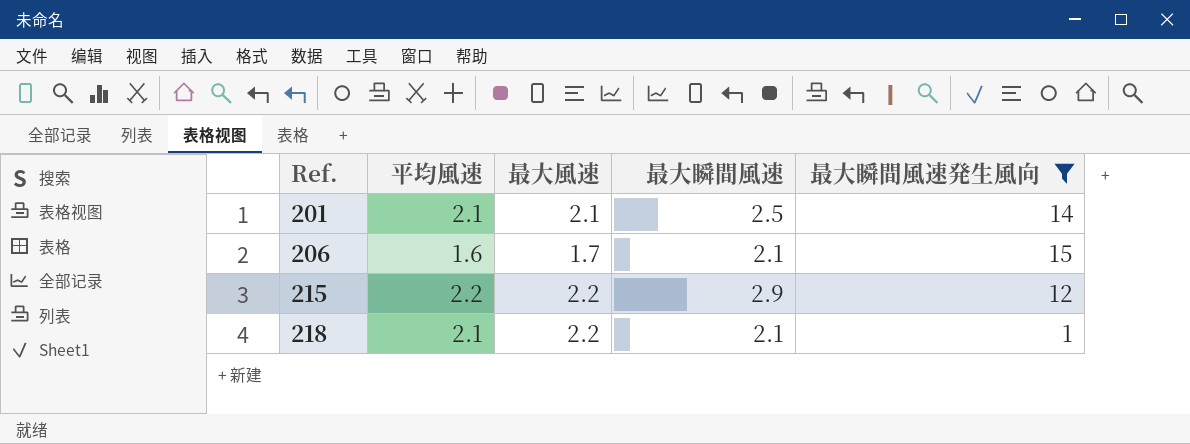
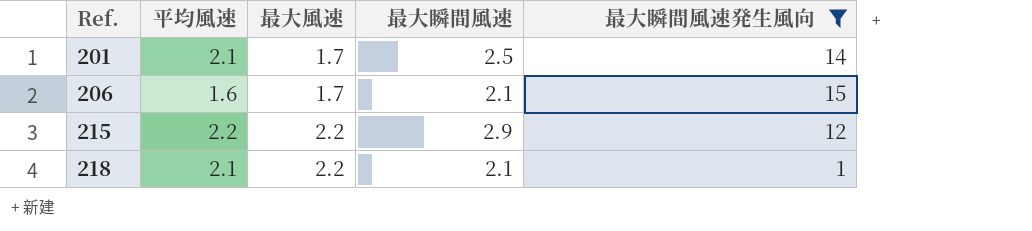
201 | 最大風速: 2.1 -> 1.7

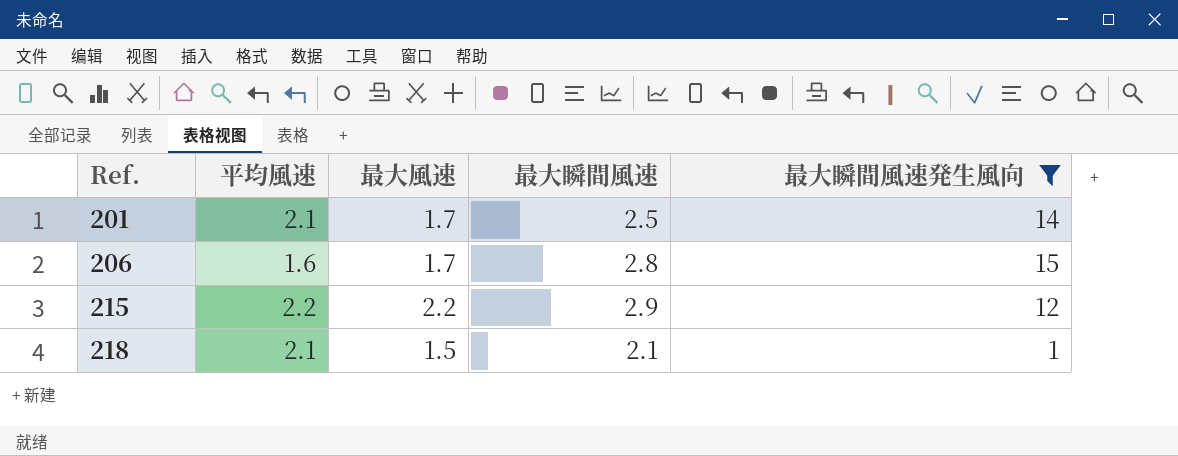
206 | 最大瞬間風速: 2.1 -> 2.8
218 | 最大風速: 2.2 -> 1.5

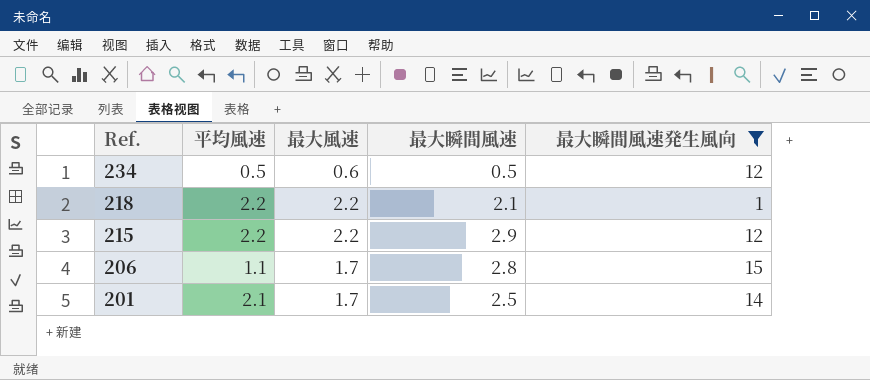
row order: Ref. ascending -> Ref. descending
row 234: none -> 0.5 | 0.6 | 0.5 | 12
218 | 平均風速: 2.1 -> 2.2
218 | 最大風速: 1.5 -> 2.2
206 | 平均風速: 1.6 -> 1.1

